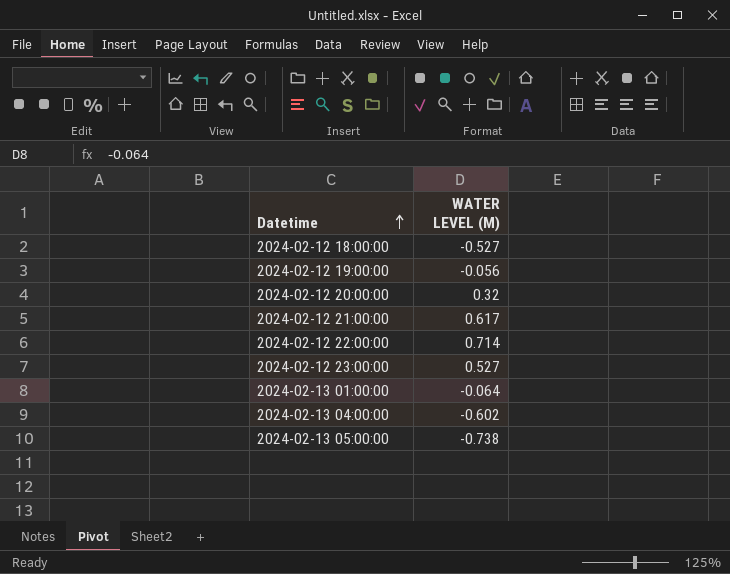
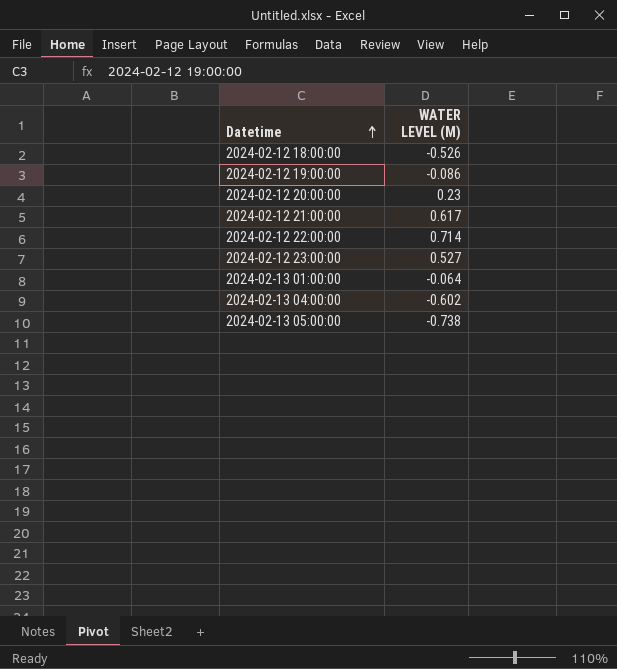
2024-02-12 18:00:00 | WATER LEVEL (M): -0.527 -> -0.526
2024-02-12 19:00:00 | WATER LEVEL (M): -0.056 -> -0.086
2024-02-12 20:00:00 | WATER LEVEL (M): 0.32 -> 0.23

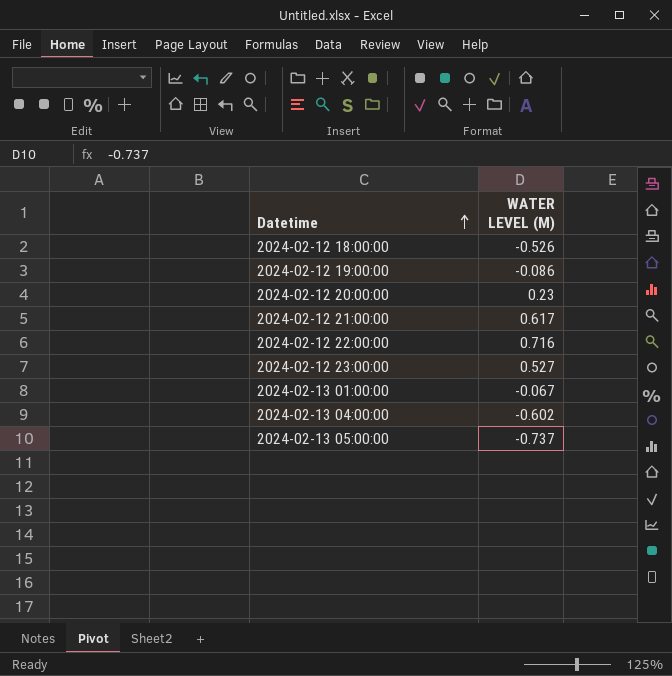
2024-02-12 22:00:00 | WATER LEVEL (M): 0.714 -> 0.716
2024-02-13 01:00:00 | WATER LEVEL (M): -0.064 -> -0.067
2024-02-13 05:00:00 | WATER LEVEL (M): -0.738 -> -0.737

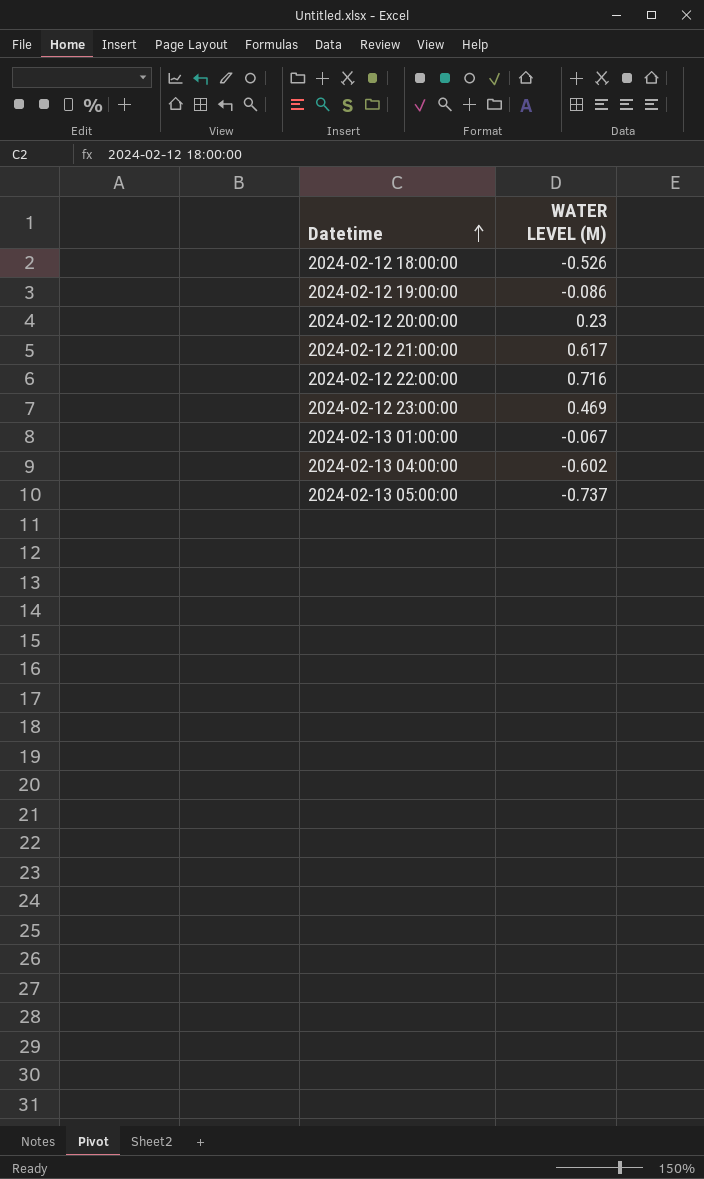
2024-02-12 23:00:00 | WATER LEVEL (M): 0.527 -> 0.469

